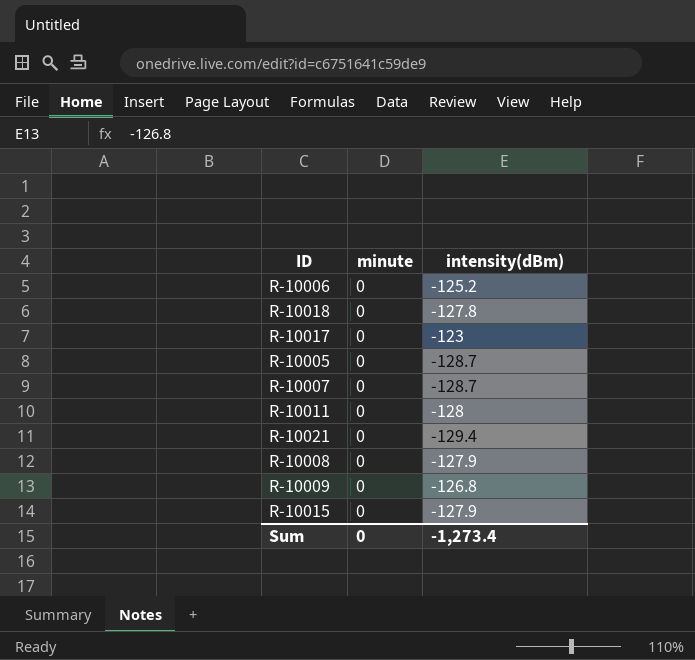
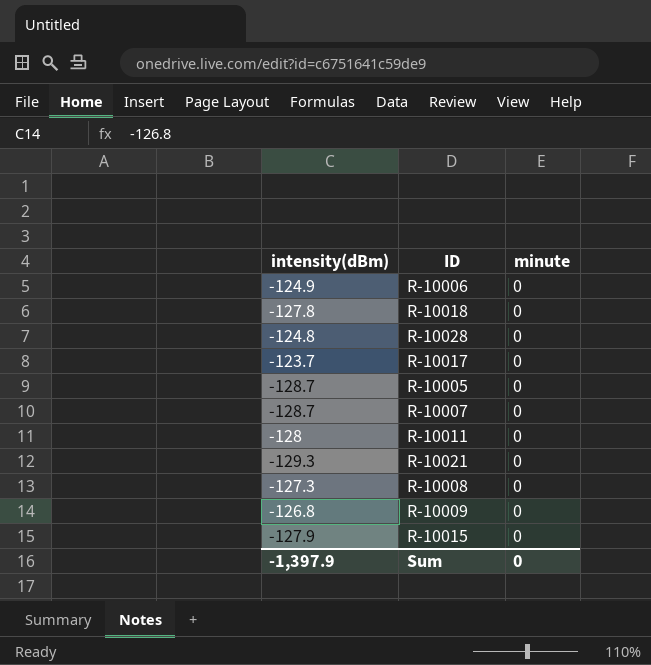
column intensity(dBm) | position: 3 -> 1
R-10006 | intensity(dBm): -125.2 -> -124.9
row R-10028: none -> -124.8 | 0
R-10017 | intensity(dBm): -123 -> -123.7
R-10021 | intensity(dBm): -129.4 -> -129.3
R-10008 | intensity(dBm): -127.9 -> -127.3
Sum | intensity(dBm): -1,273.4 -> -1,397.9

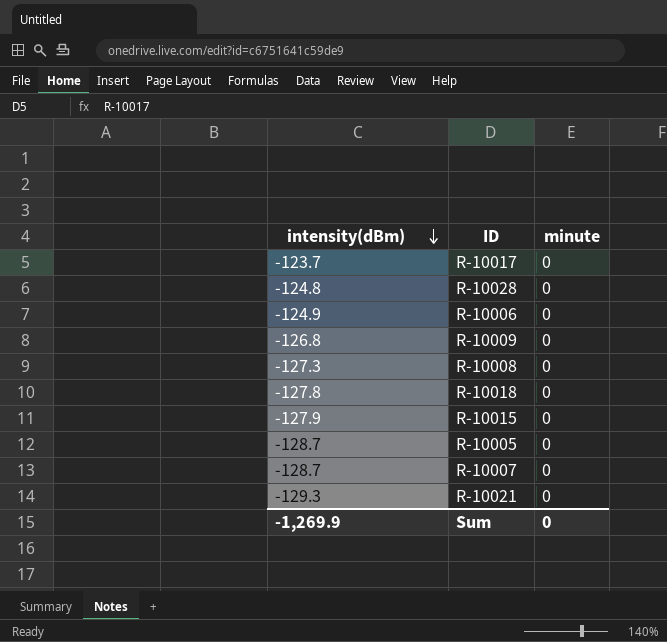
row order: none -> intensity(dBm) descending
row R-10011: -128 | 0 -> none
Sum | intensity(dBm): -1,397.9 -> -1,269.9

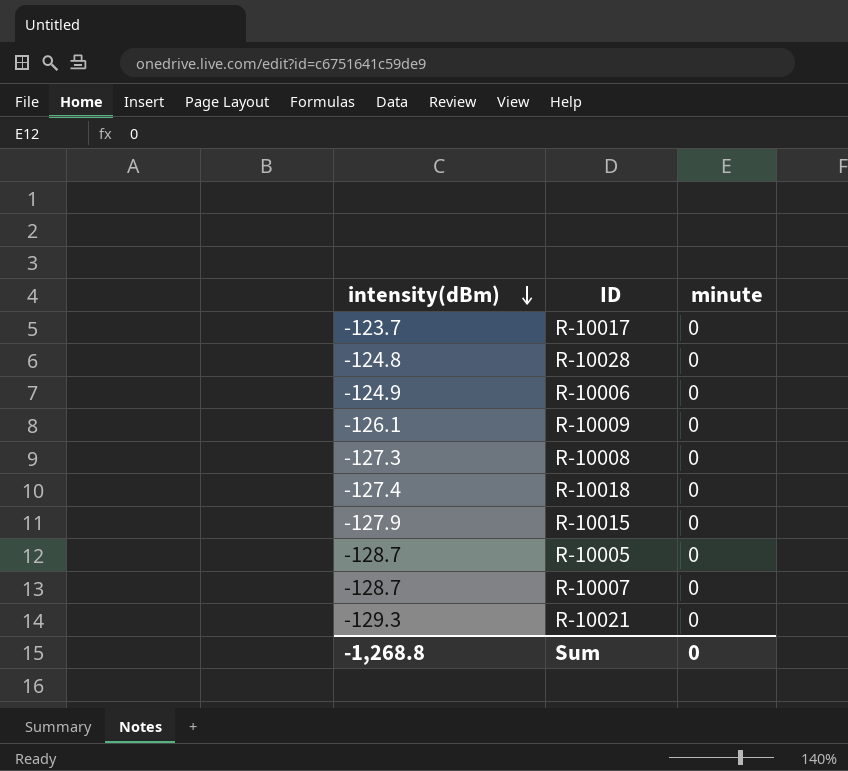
R-10009 | intensity(dBm): -126.8 -> -126.1
R-10018 | intensity(dBm): -127.8 -> -127.4
Sum | intensity(dBm): -1,269.9 -> -1,268.8

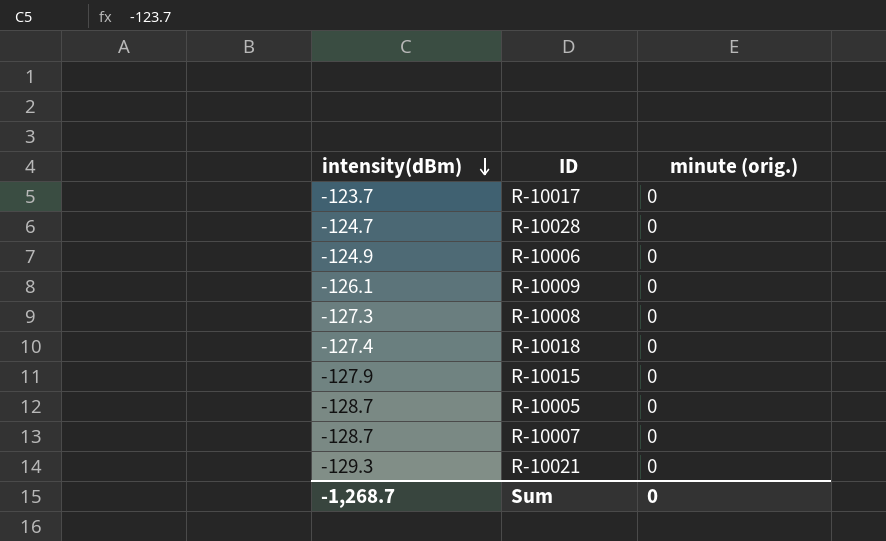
column name: minute -> minute (orig.)
R-10028 | intensity(dBm): -124.8 -> -124.7
Sum | intensity(dBm): -1,268.8 -> -1,268.7

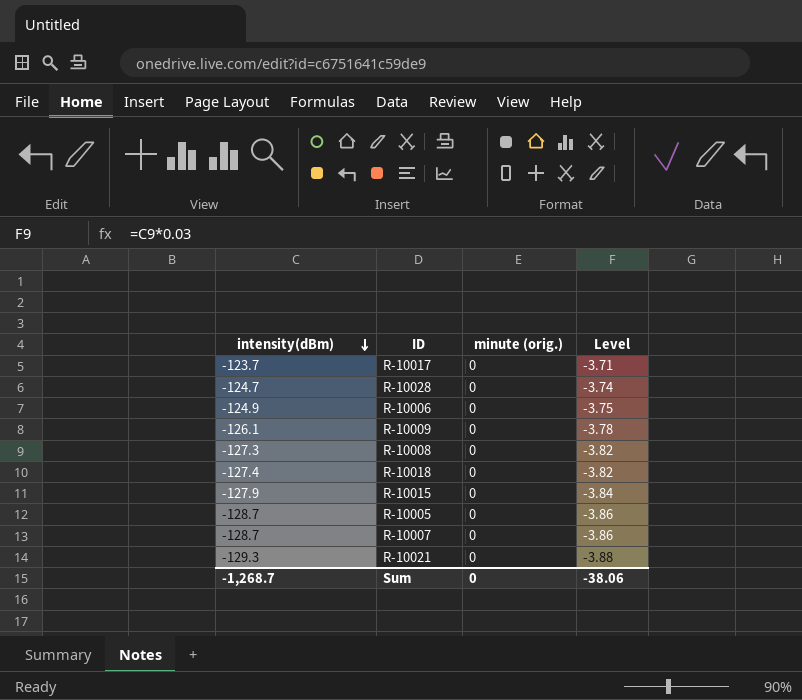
column Level | formula: none -> [intensity(dBm)] * 0.03

